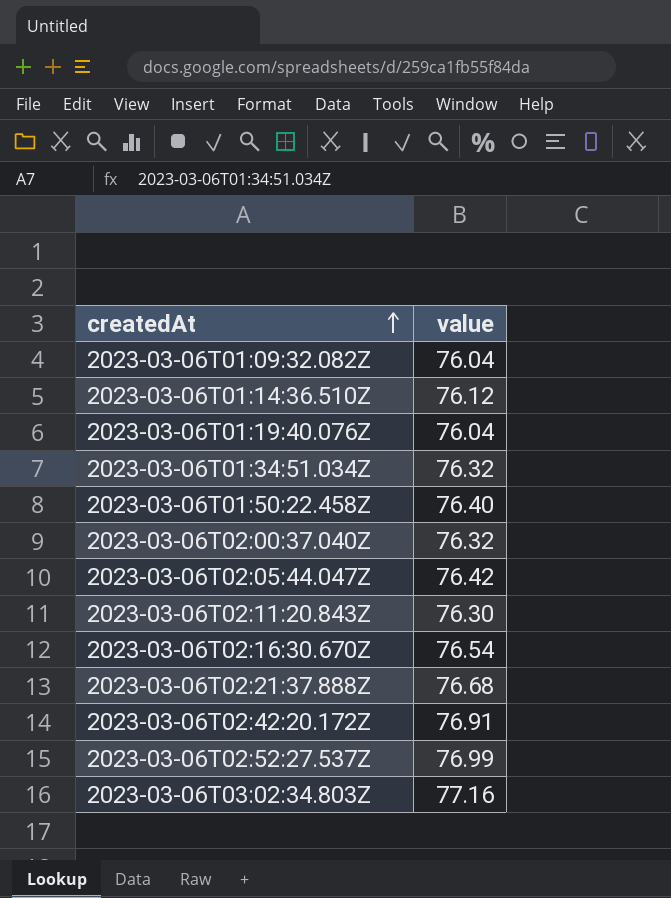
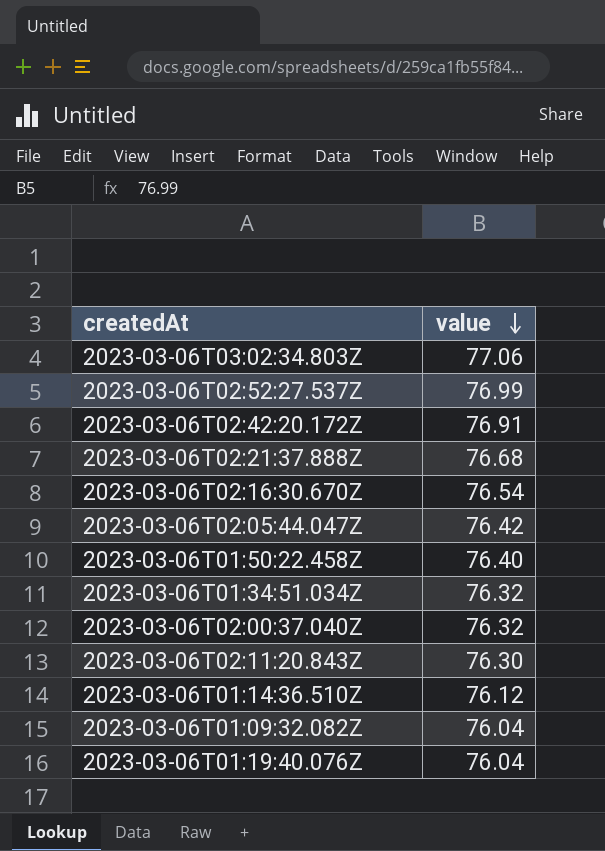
row order: createdAt ascending -> value descending
2023-03-06T03:02:34.803Z | value: 77.16 -> 77.06

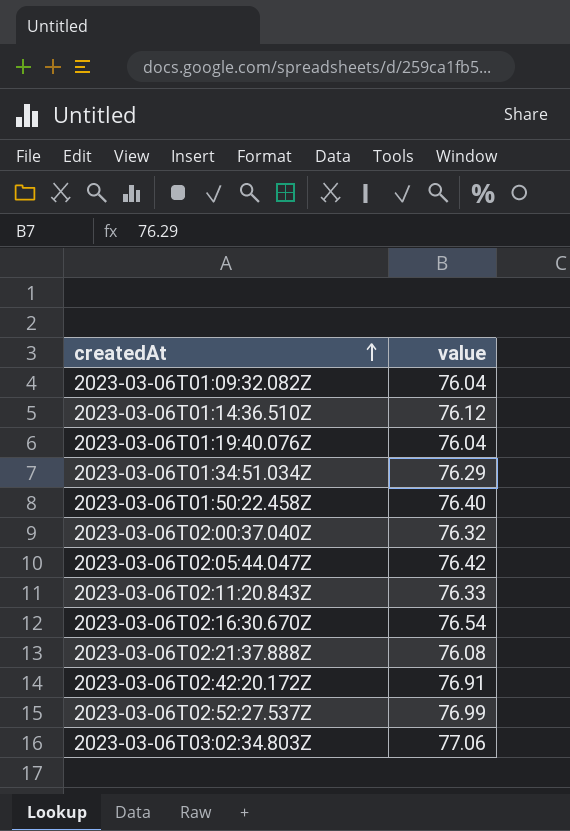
row order: value descending -> createdAt ascending
2023-03-06T01:34:51.034Z | value: 76.32 -> 76.29
2023-03-06T02:11:20.843Z | value: 76.30 -> 76.33
2023-03-06T02:21:37.888Z | value: 76.68 -> 76.08

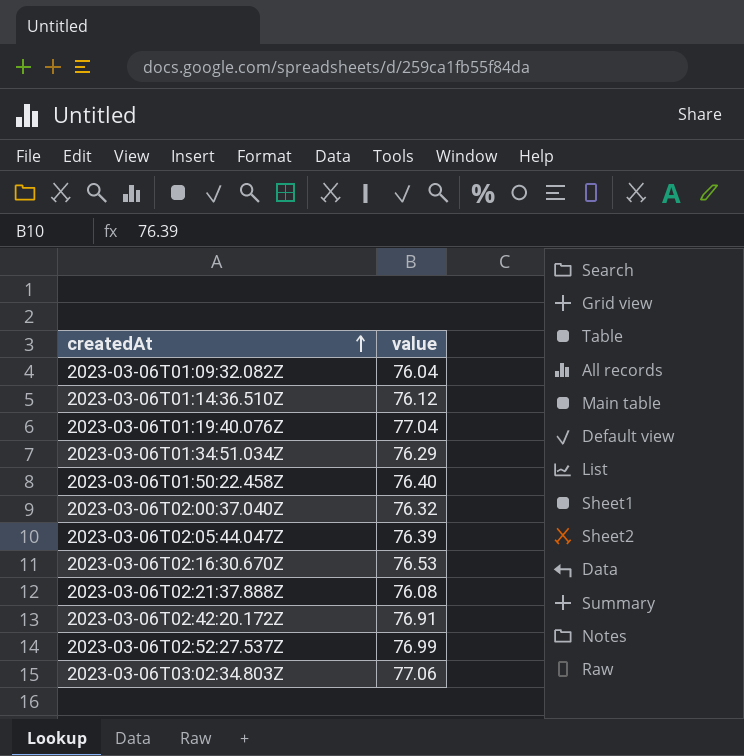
row 2023-03-06T02:11:20.843Z: 76.33 -> none
2023-03-06T01:19:40.076Z | value: 76.04 -> 77.04
2023-03-06T02:05:44.047Z | value: 76.42 -> 76.39
2023-03-06T02:16:30.670Z | value: 76.54 -> 76.53

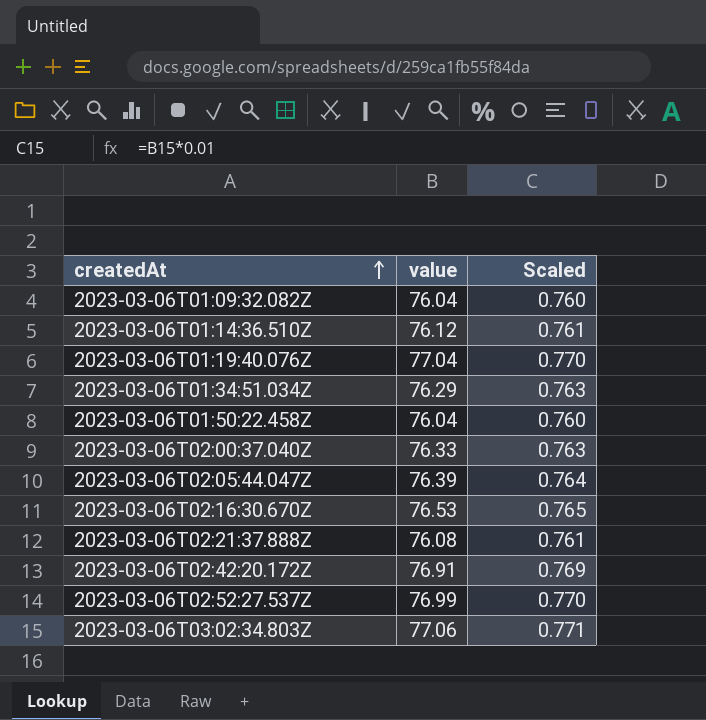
column Scaled | formula: none -> [value] * 0.01
2023-03-06T01:50:22.458Z | value: 76.40 -> 76.04
2023-03-06T02:00:37.040Z | value: 76.32 -> 76.33

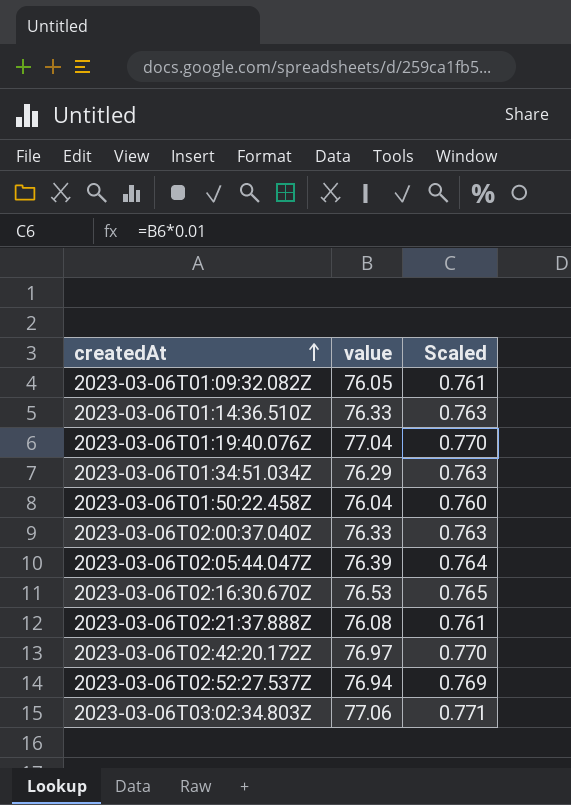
2023-03-06T01:09:32.082Z | value: 76.04 -> 76.05
2023-03-06T01:09:32.082Z | Scaled: 0.760 -> 0.761
2023-03-06T01:14:36.510Z | value: 76.12 -> 76.33
2023-03-06T01:14:36.510Z | Scaled: 0.761 -> 0.763
2023-03-06T02:42:20.172Z | value: 76.91 -> 76.97
2023-03-06T02:42:20.172Z | Scaled: 0.769 -> 0.770
2023-03-06T02:52:27.537Z | value: 76.99 -> 76.94
2023-03-06T02:52:27.537Z | Scaled: 0.770 -> 0.769

